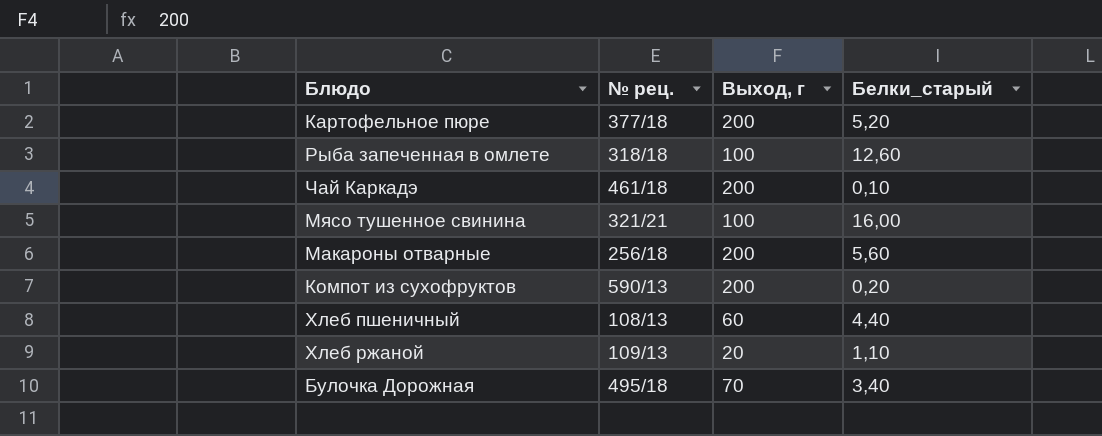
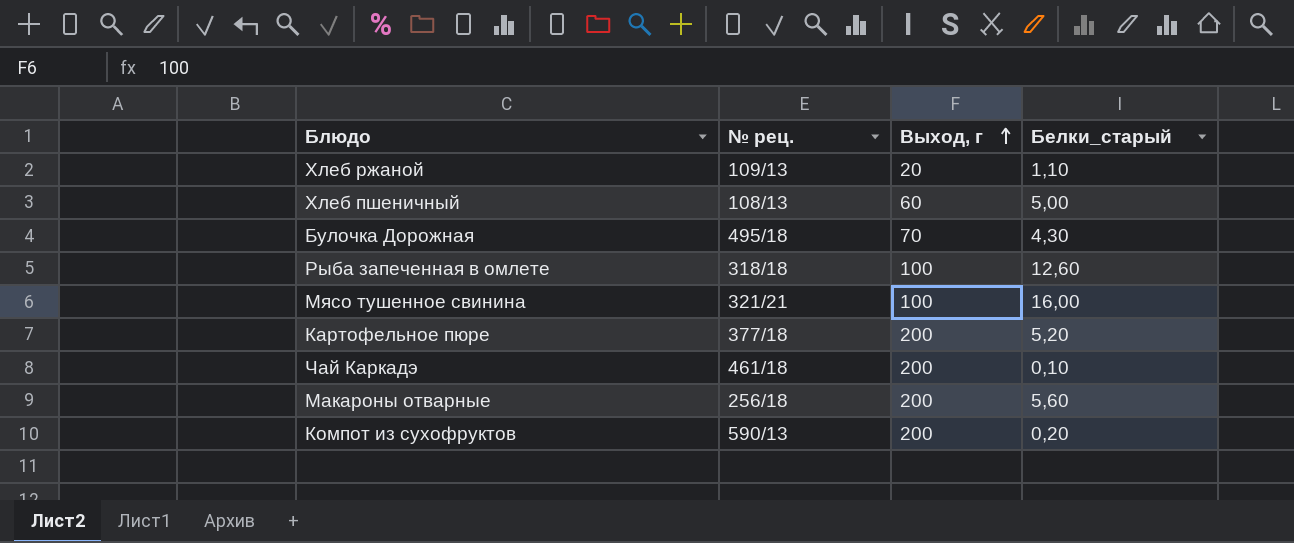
row order: none -> Выход, г ascending
Хлеб пшеничный | Белки_старый: 4,40 -> 5,00
Булочка Дорожная | Белки_старый: 3,40 -> 4,30

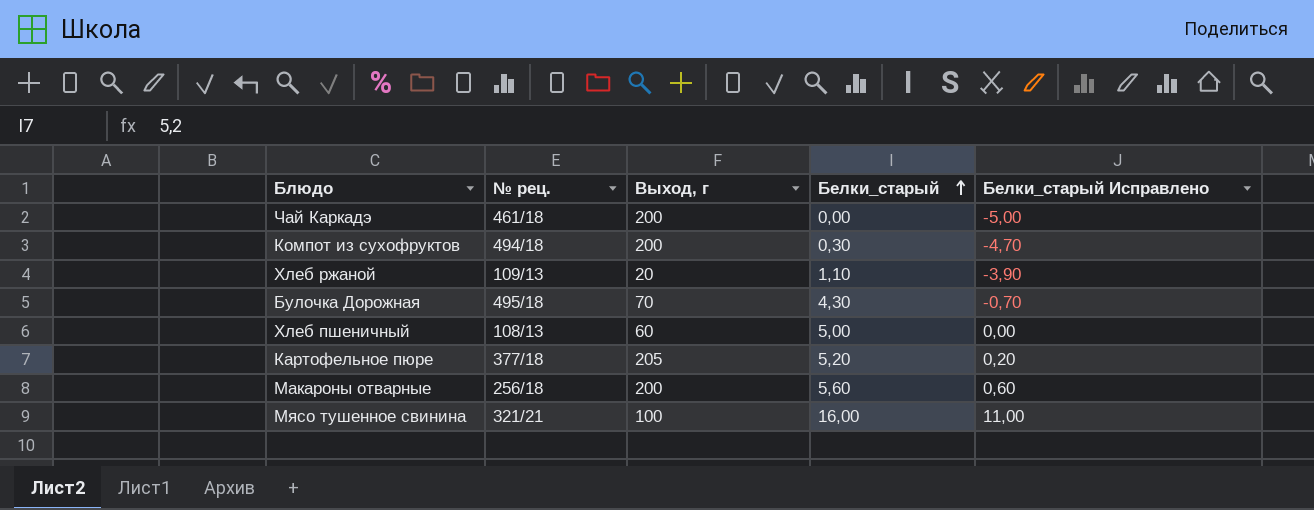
row order: Выход, г ascending -> Белки_старый ascending
column Белки_старый Исправлено | formula: none -> [Белки_старый] - 5
row Рыба запеченная в омлете: 318/18 | 100 | 12,60 -> none
Чай Каркадэ | Белки_старый: 0,10 -> 0,00
Компот из сухофруктов | № рец.: 590/13 -> 494/18
Компот из сухофруктов | Белки_старый: 0,20 -> 0,30
Картофельное пюре | Выход, г: 200 -> 205

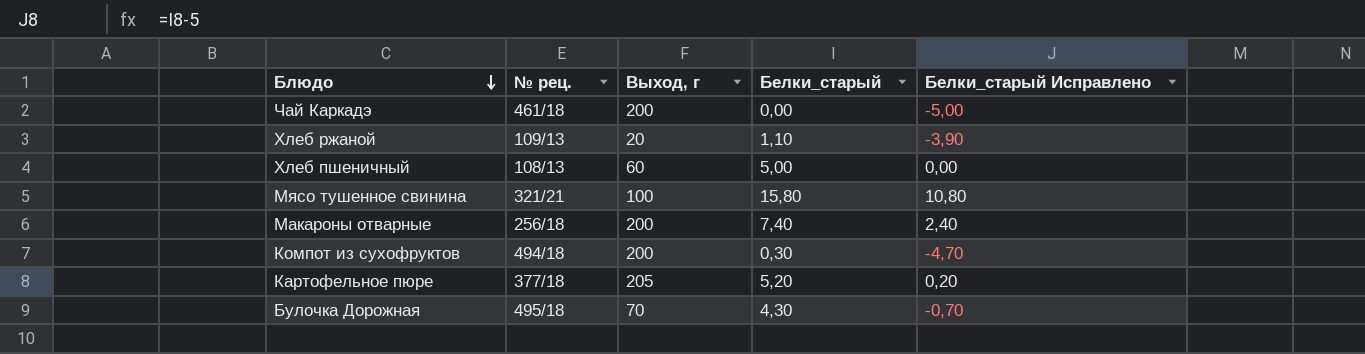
row order: Белки_старый ascending -> Блюдо descending
Мясо тушенное свинина | Белки_старый: 16,00 -> 15,80
Мясо тушенное свинина | Белки_старый Исправлено: 11,00 -> 10,80
Макароны отварные | Белки_старый: 5,60 -> 7,40
Макароны отварные | Белки_старый Исправлено: 0,60 -> 2,40

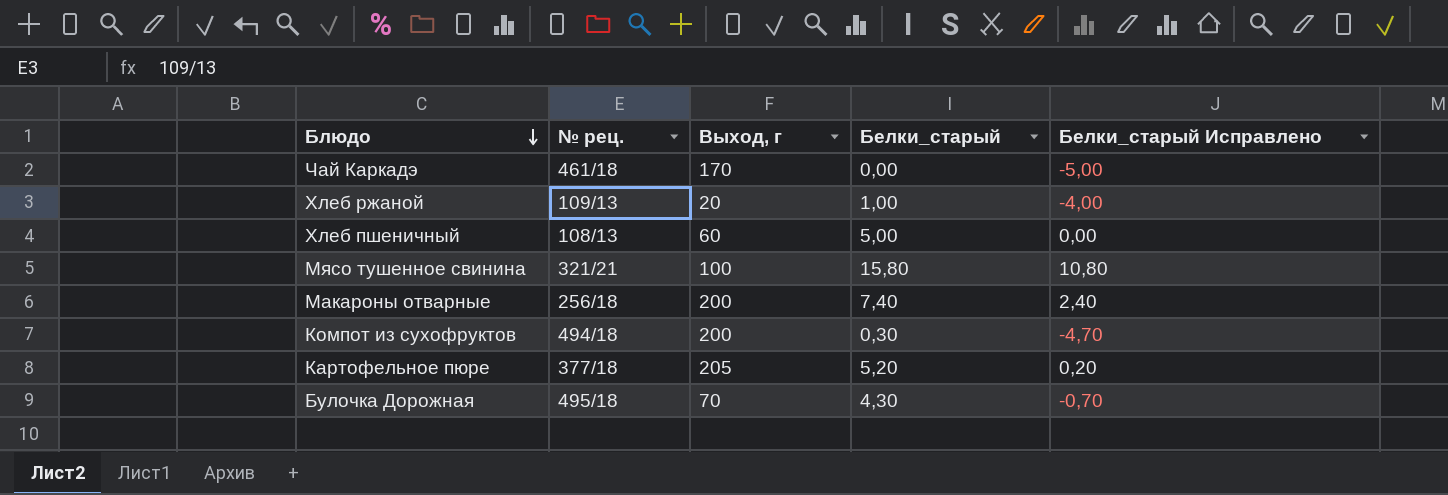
Чай Каркадэ | Выход, г: 200 -> 170
Хлеб ржаной | Белки_старый: 1,10 -> 1,00
Хлеб ржаной | Белки_старый Исправлено: -3,90 -> -4,00

